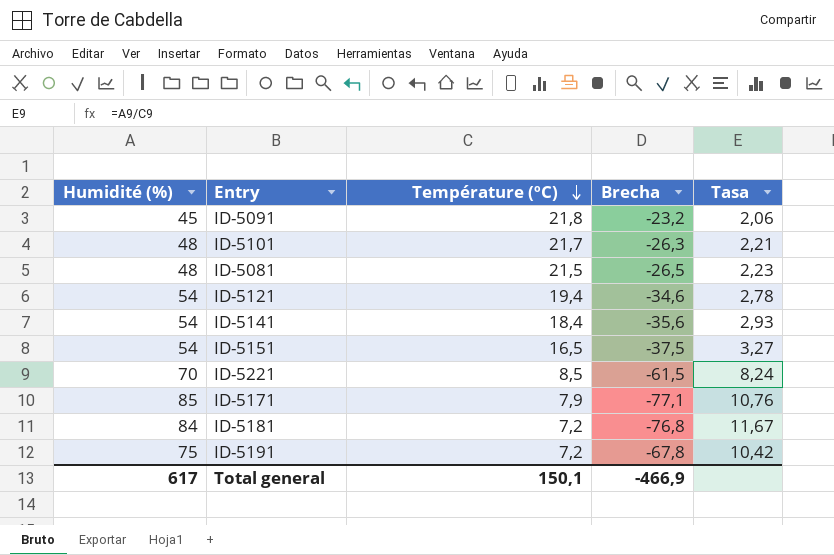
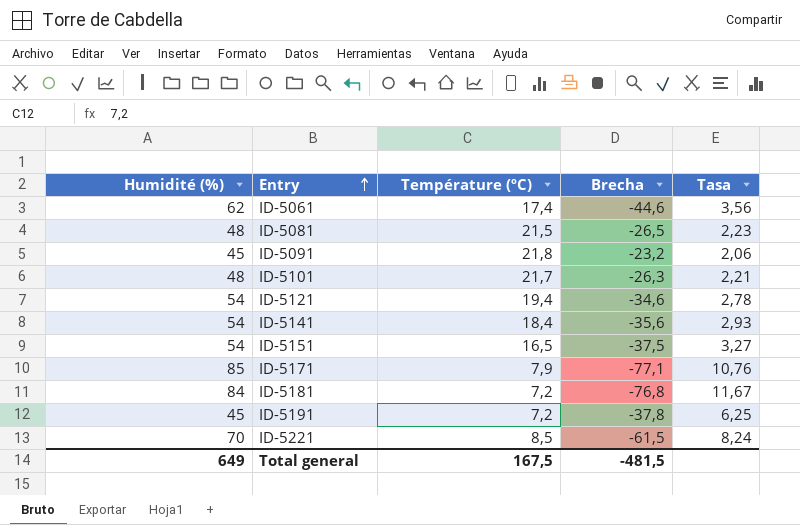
row order: Température (ºC) descending -> Entry ascending
row ID-5061: none -> 62 | 17,4 | -44,6 | 3,56
ID-5191 | Humidité (%): 75 -> 45
ID-5191 | Brecha: -67,8 -> -37,8
ID-5191 | Tasa: 10,42 -> 6,25
Total general | Humidité (%): 617 -> 649
Total general | Température (ºC): 150,1 -> 167,5
Total general | Brecha: -466,9 -> -481,5

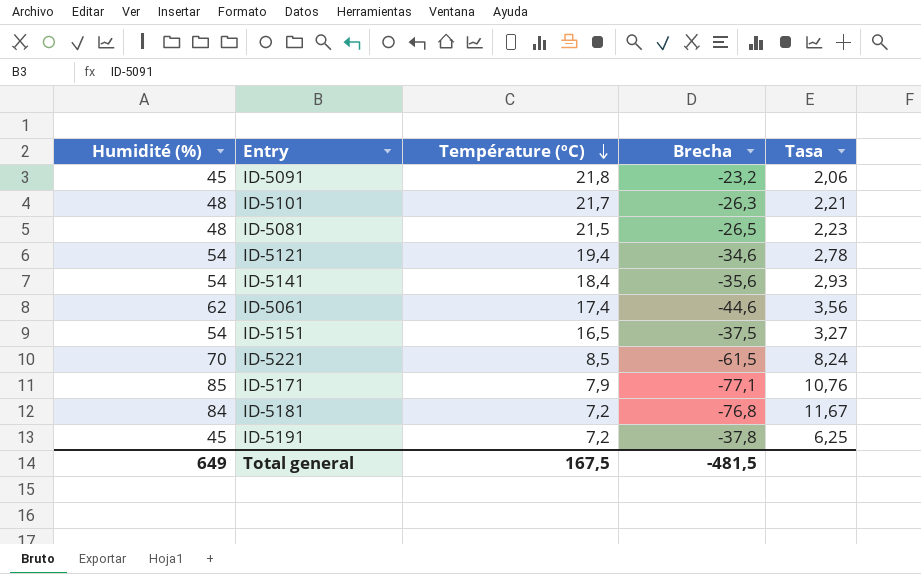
row order: Entry ascending -> Température (ºC) descending

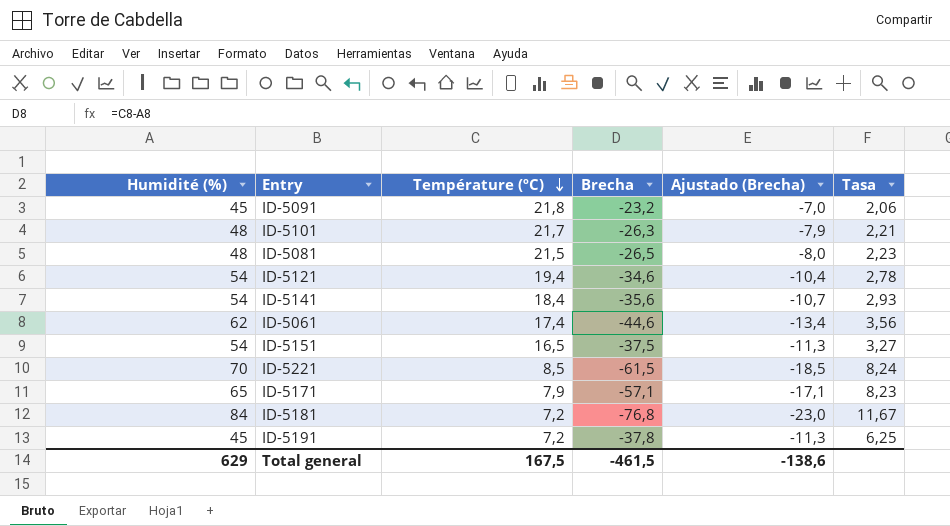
column Ajustado (Brecha) | formula: none -> [Brecha] * 0,3
ID-5171 | Humidité (%): 85 -> 65
ID-5171 | Brecha: -77,1 -> -57,1
ID-5171 | Tasa: 10,76 -> 8,23
Total general | Humidité (%): 649 -> 629
Total general | Brecha: -481,5 -> -461,5

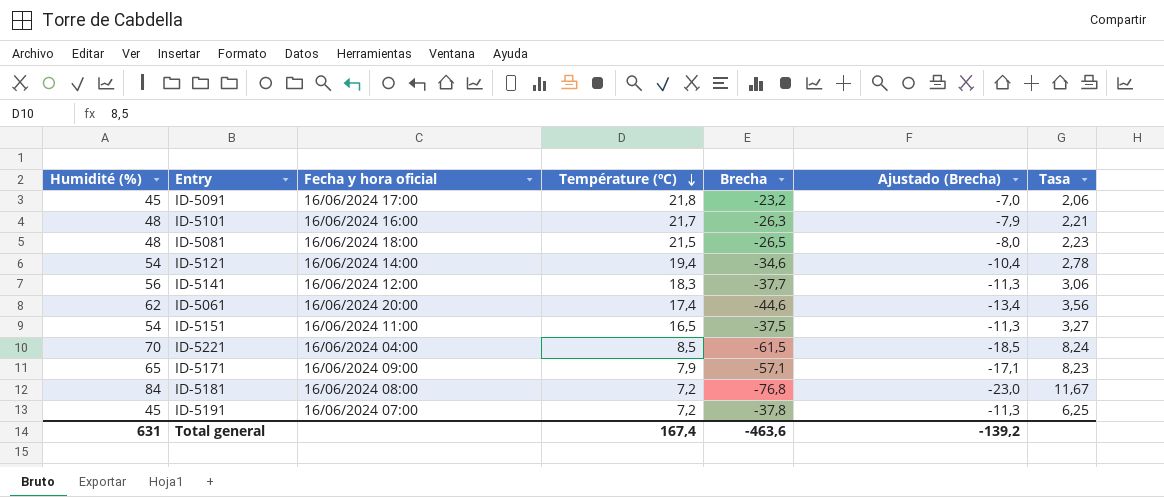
column Fecha y hora oficial | position: none -> 3
ID-5141 | Humidité (%): 54 -> 56
ID-5141 | Température (ºC): 18,4 -> 18,3
ID-5141 | Brecha: -35,6 -> -37,7
ID-5141 | Ajustado (Brecha): -10,7 -> -11,3
ID-5141 | Tasa: 2,93 -> 3,06
Total general | Humidité (%): 629 -> 631
Total general | Température (ºC): 167,5 -> 167,4
Total general | Brecha: -461,5 -> -463,6
Total general | Ajustado (Brecha): -138,6 -> -139,2

